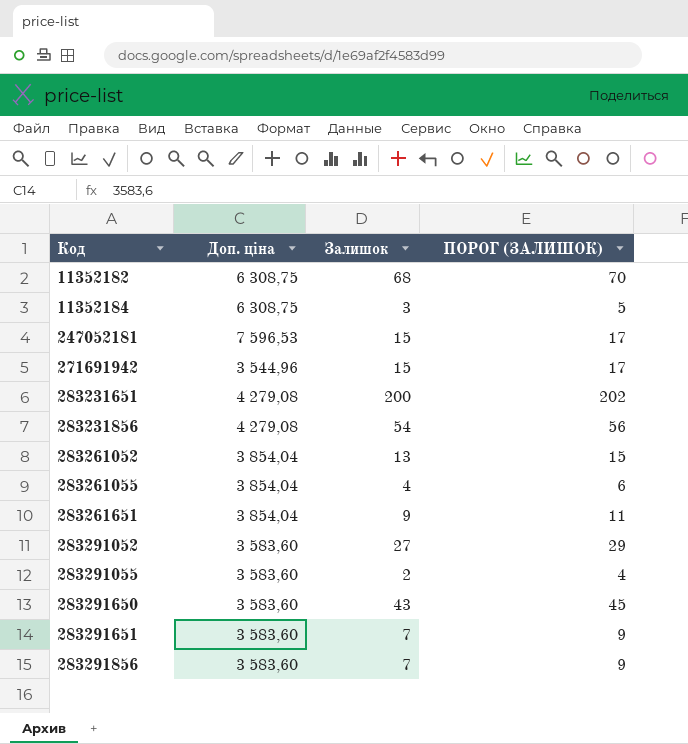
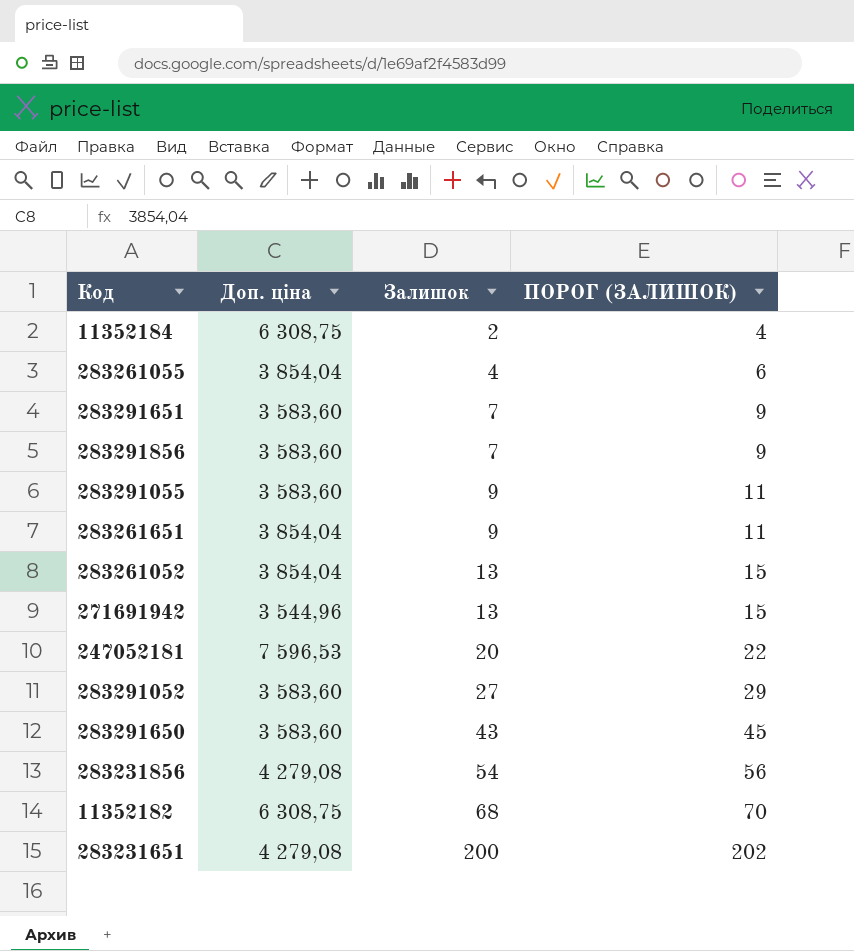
row order: Код ascending -> Залишок ascending
11352184 | Залишок: 3 -> 2
11352184 | ПОРОГ (ЗАЛИШОК): 5 -> 4
283291055 | Залишок: 2 -> 9
283291055 | ПОРОГ (ЗАЛИШОК): 4 -> 11
271691942 | Залишок: 15 -> 13
271691942 | ПОРОГ (ЗАЛИШОК): 17 -> 15
247052181 | Залишок: 15 -> 20
247052181 | ПОРОГ (ЗАЛИШОК): 17 -> 22

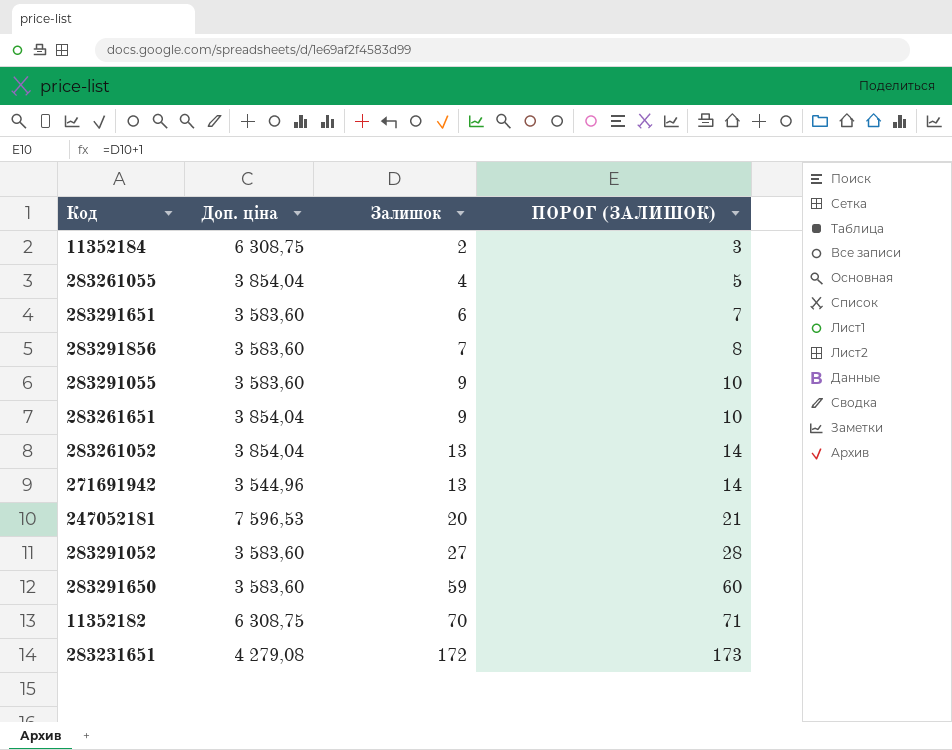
column ПОРОГ (ЗАЛИШОК) | formula: [Залишок] + 2 -> [Залишок] + 1
row 283231856: 4 279,08 | 54 | 56 -> none
283291651 | Залишок: 7 -> 6
283291650 | Залишок: 43 -> 59
11352182 | Залишок: 68 -> 70
283231651 | Залишок: 200 -> 172

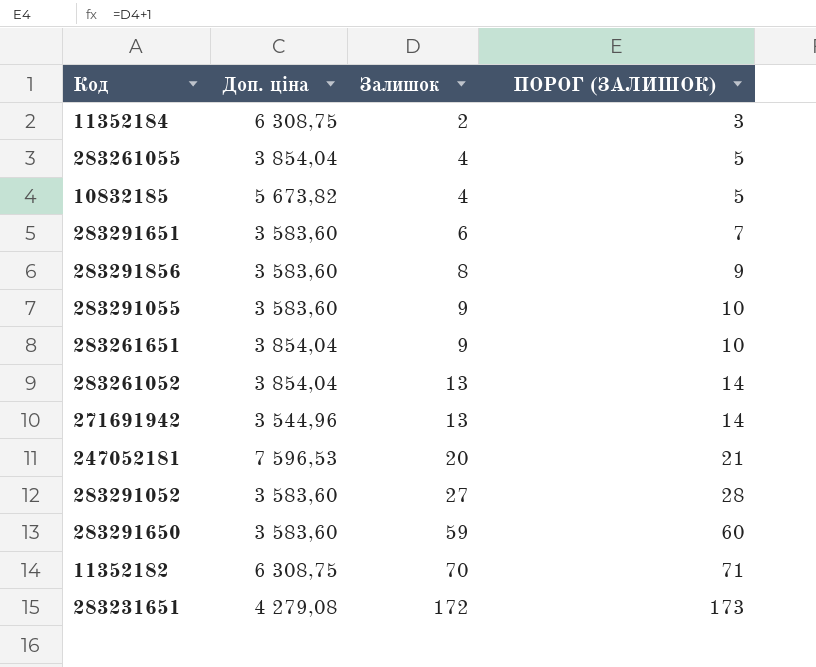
row 10832185: none -> 5 673,82 | 4 | 5
283291856 | Залишок: 7 -> 8
283291856 | ПОРОГ (ЗАЛИШОК): 8 -> 9

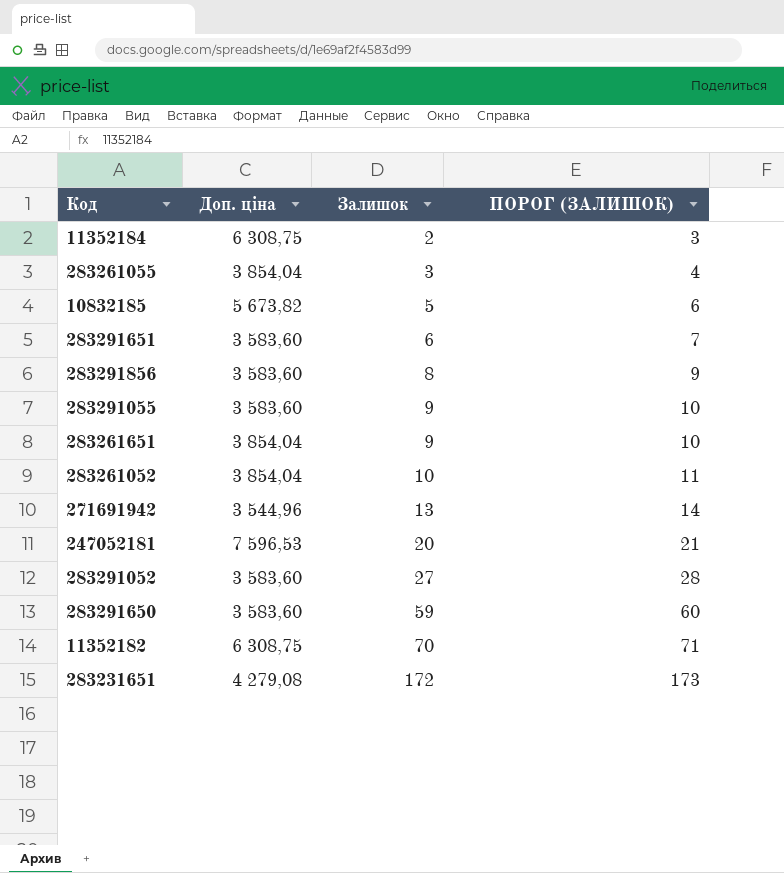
283261055 | Залишок: 4 -> 3
283261055 | ПОРОГ (ЗАЛИШОК): 5 -> 4
10832185 | Залишок: 4 -> 5
10832185 | ПОРОГ (ЗАЛИШОК): 5 -> 6
283261052 | Залишок: 13 -> 10
283261052 | ПОРОГ (ЗАЛИШОК): 14 -> 11

